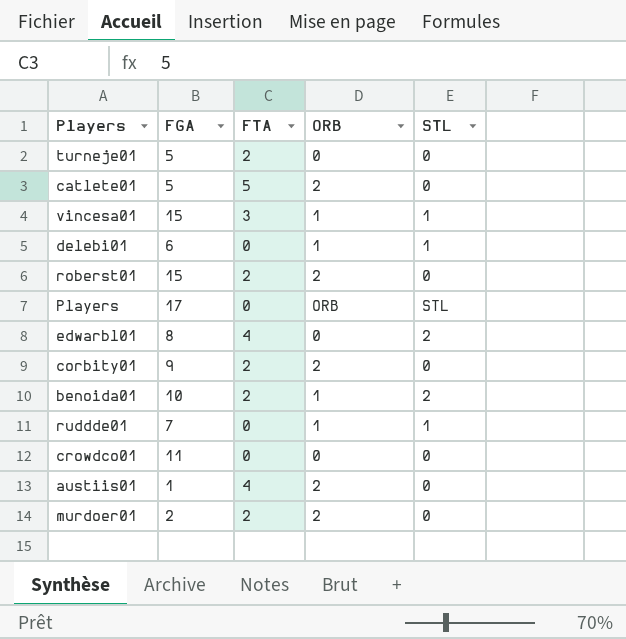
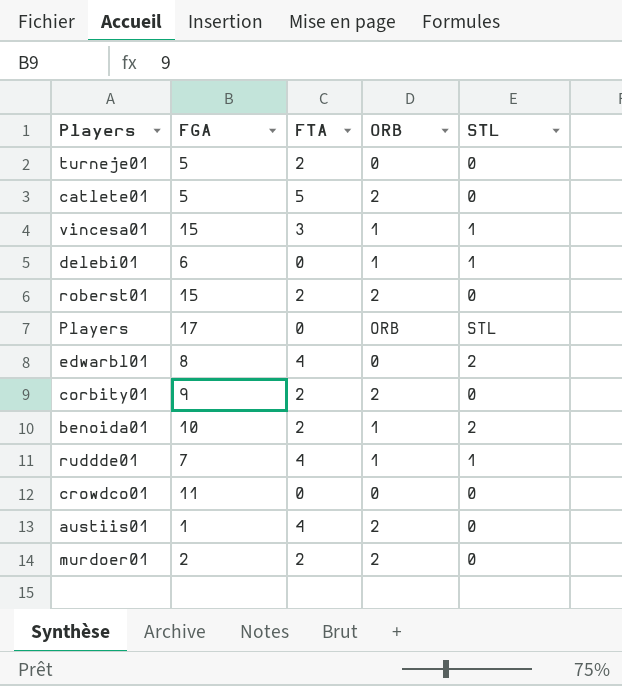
ruddde01 | FTA: 0 -> 4

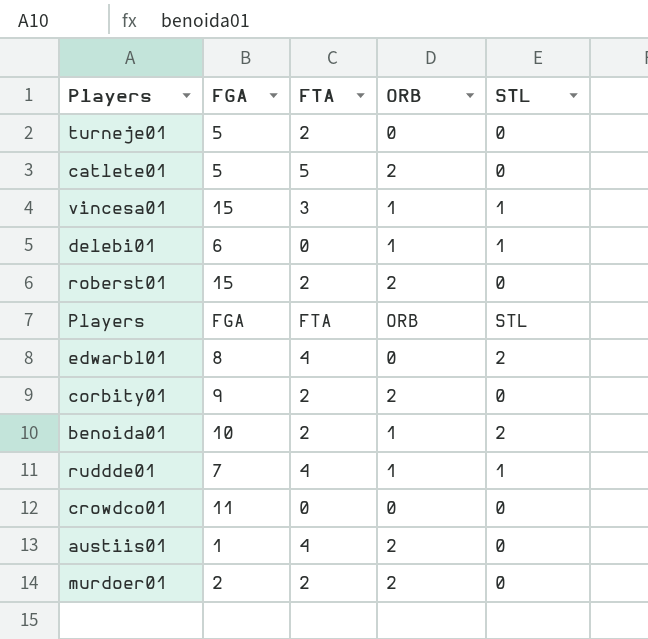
Players | FGA: 17 -> FGA
Players | FTA: 0 -> FTA

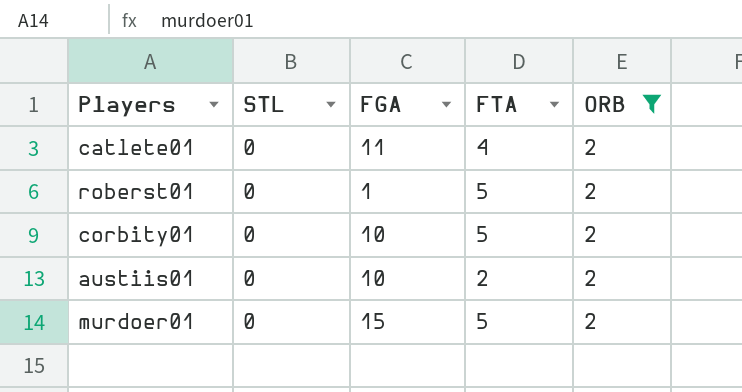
filter: none -> ORB = 2
column STL | position: 5 -> 2
catlete01 | FGA: 5 -> 11
catlete01 | FTA: 5 -> 4
roberst01 | FGA: 15 -> 1
roberst01 | FTA: 2 -> 5
corbity01 | FGA: 9 -> 10
corbity01 | FTA: 2 -> 5
austiis01 | FGA: 1 -> 10
austiis01 | FTA: 4 -> 2
murdoer01 | FGA: 2 -> 15
murdoer01 | FTA: 2 -> 5

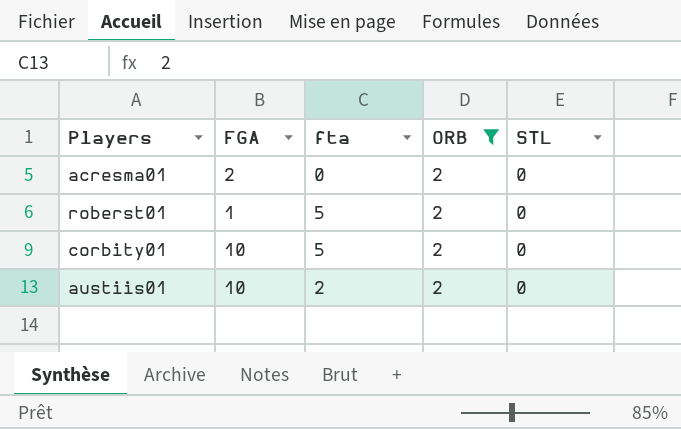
column name: FTA -> fta
column STL | position: 2 -> 5
row catlete01: 0 | 11 | 4 | 2 -> none
row murdoer01: 0 | 15 | 5 | 2 -> none
row acresma01: none -> 2 | 0 | 2 | 0

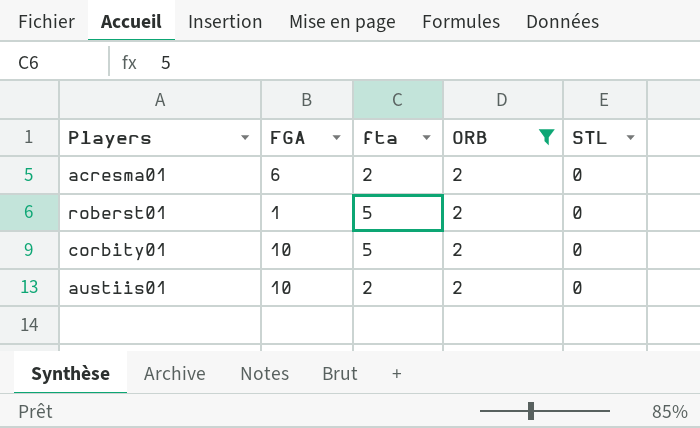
acresma01 | FGA: 2 -> 6
acresma01 | fta: 0 -> 2

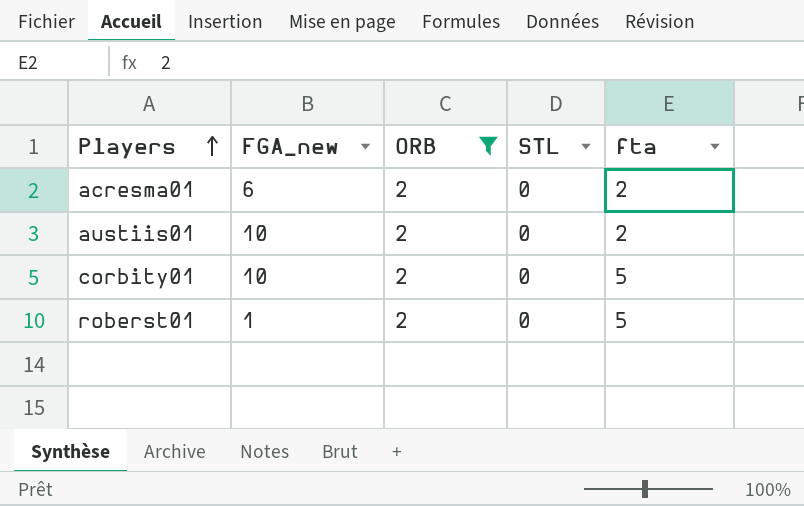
row order: none -> Players ascending
column name: FGA -> FGA_new
column fta | position: 3 -> 5

